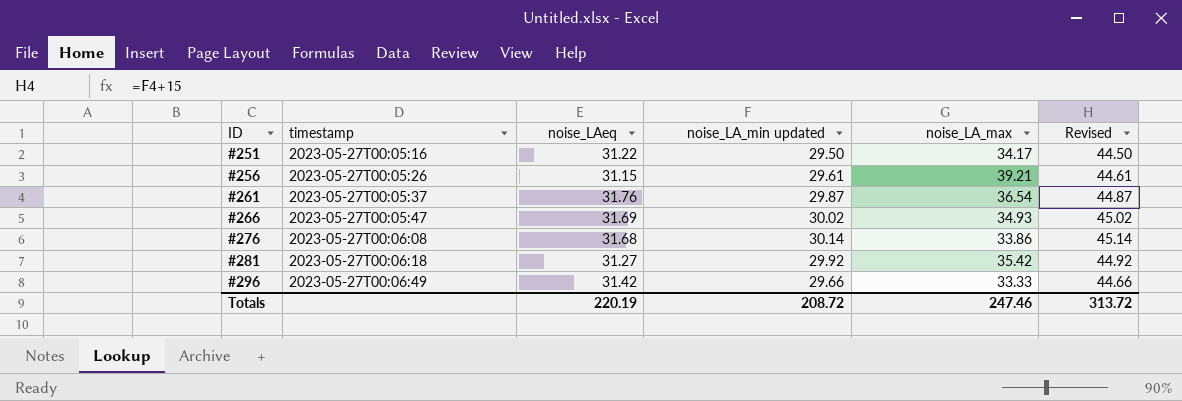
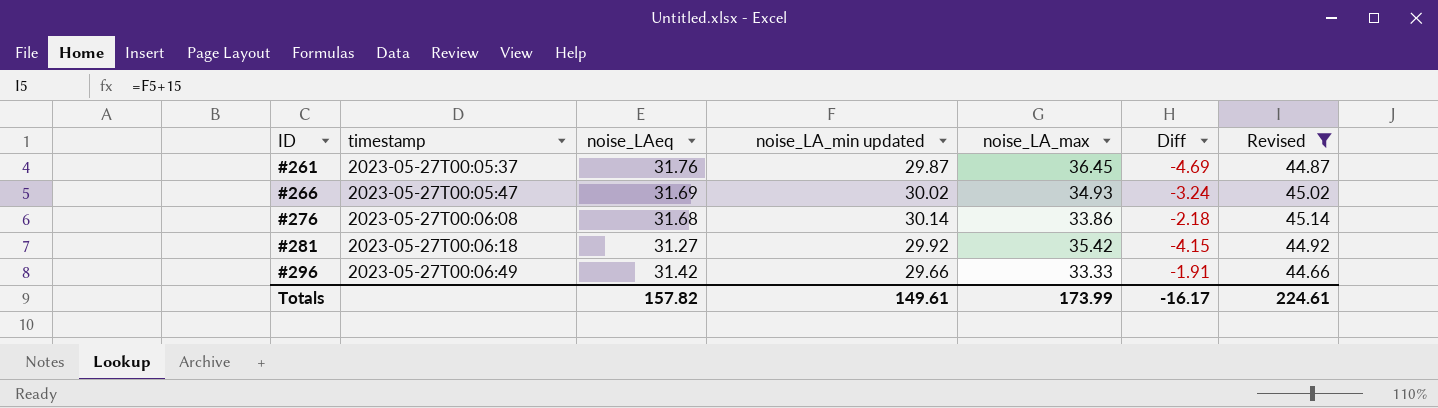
filter: none -> Revised >= 44.66
column Diff | formula: none -> [noise_LAeq] - [noise_LA_max]
#261 | noise_LA_max: 36.54 -> 36.45
Totals | noise_LAeq: 220.19 -> 157.82
Totals | noise_LA_min updated: 208.72 -> 149.61
Totals | noise_LA_max: 247.46 -> 173.99
Totals | Revised: 313.72 -> 224.61

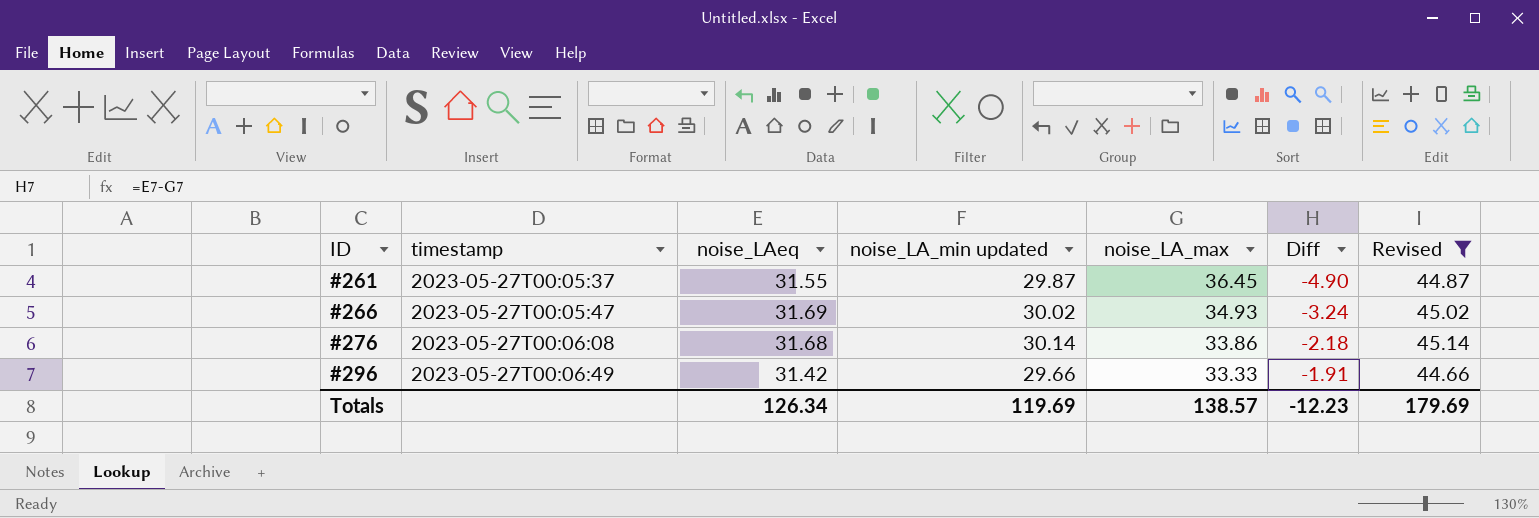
row #281: 2023-05-27T00:06:18 | 31.27 | 29.92 | 35.42 | -4.15 | 44.92 -> none
#261 | noise_LAeq: 31.76 -> 31.55
#261 | Diff: -4.69 -> -4.90
Totals | noise_LAeq: 157.82 -> 126.34
Totals | noise_LA_min updated: 149.61 -> 119.69
Totals | noise_LA_max: 173.99 -> 138.57
Totals | Diff: -16.17 -> -12.23
Totals | Revised: 224.61 -> 179.69

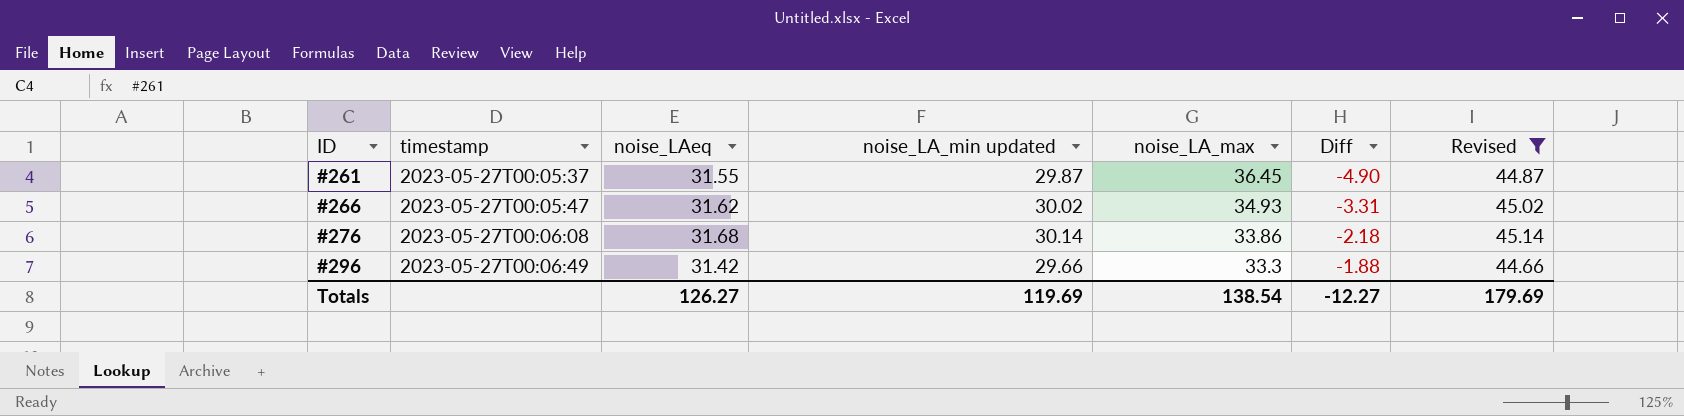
#266 | noise_LAeq: 31.69 -> 31.62
#266 | Diff: -3.24 -> -3.31
#296 | noise_LA_max: 33.33 -> 33.3
#296 | Diff: -1.91 -> -1.88
Totals | noise_LAeq: 126.34 -> 126.27
Totals | noise_LA_max: 138.57 -> 138.54
Totals | Diff: -12.23 -> -12.27

